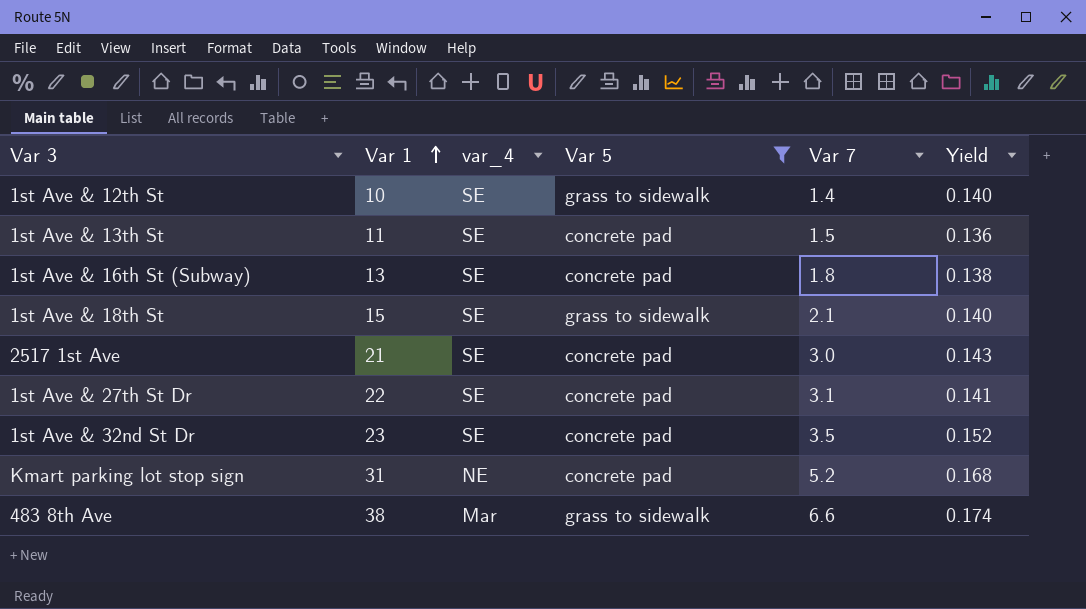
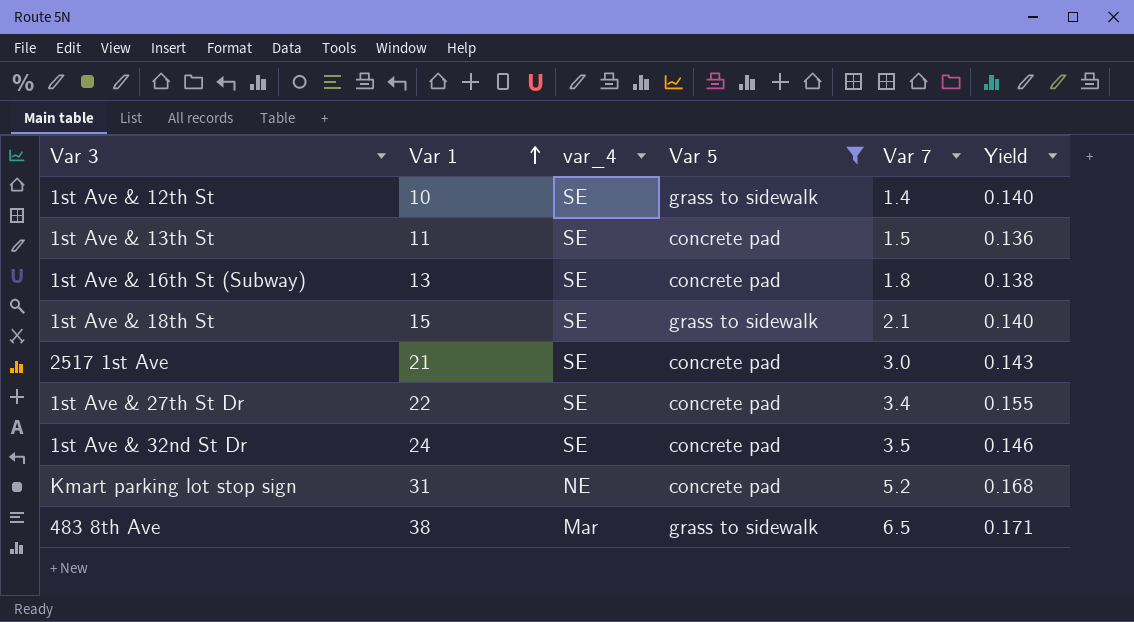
1st Ave & 27th St Dr | Var 7: 3.1 -> 3.4
1st Ave & 27th St Dr | Yield: 0.141 -> 0.155
1st Ave & 32nd St Dr | Var 1: 23 -> 24
1st Ave & 32nd St Dr | Yield: 0.152 -> 0.146
483 8th Ave | Var 7: 6.6 -> 6.5
483 8th Ave | Yield: 0.174 -> 0.171

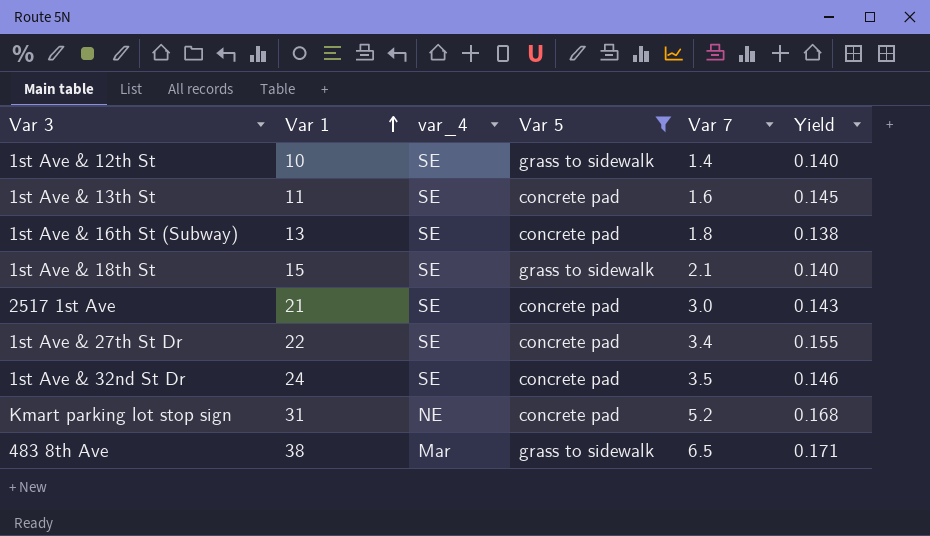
1st Ave & 13th St | Var 7: 1.5 -> 1.6
1st Ave & 13th St | Yield: 0.136 -> 0.145

